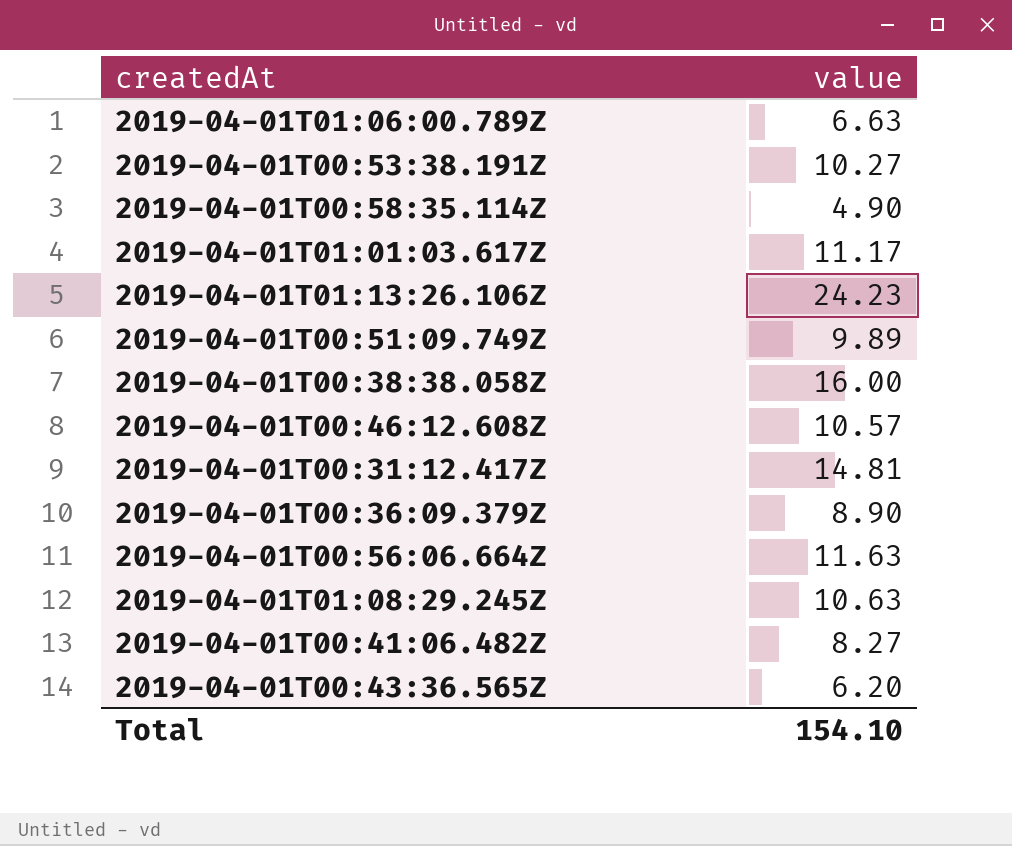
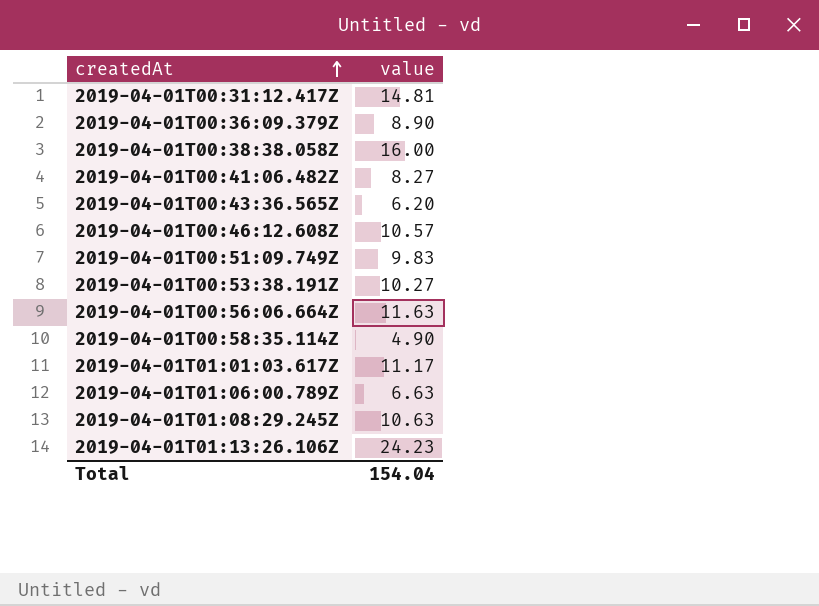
row order: none -> createdAt ascending
2019-04-01T00:51:09.749Z | value: 9.89 -> 9.83
Total | value: 154.10 -> 154.04

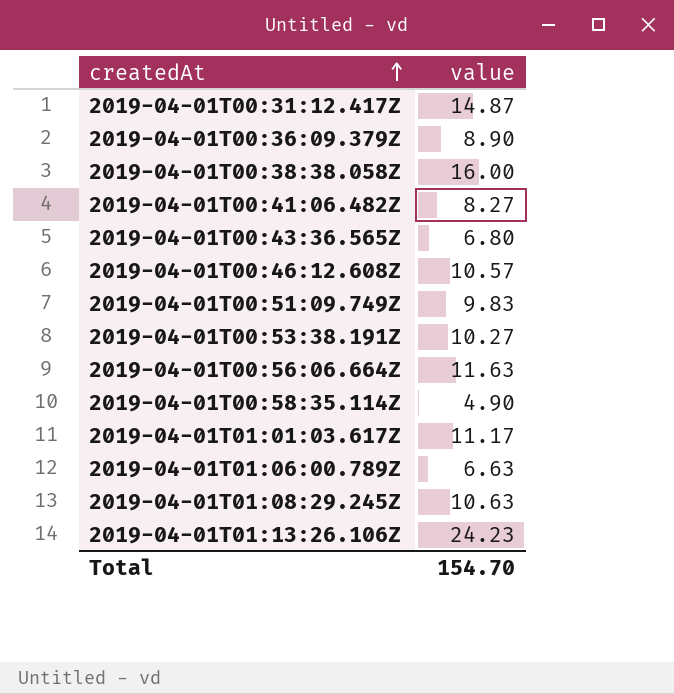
2019-04-01T00:31:12.417Z | value: 14.81 -> 14.87
2019-04-01T00:43:36.565Z | value: 6.20 -> 6.80
Total | value: 154.04 -> 154.70

